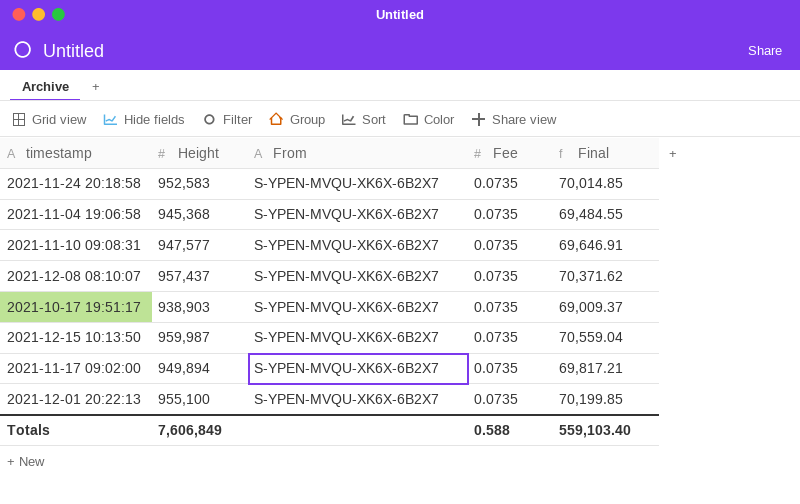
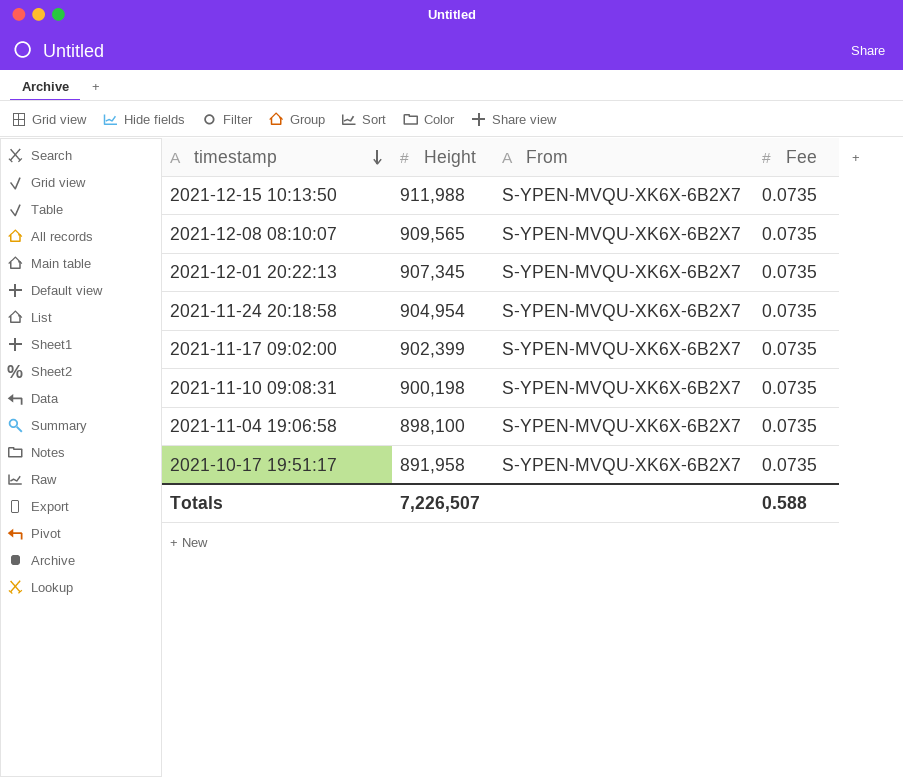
row order: none -> timestamp descending
column Final | formula: [Height] * [Fee] -> none
2021-12-15 10:13:50 | Height: 959,987 -> 911,988
2021-12-08 08:10:07 | Height: 957,437 -> 909,565
2021-12-01 20:22:13 | Height: 955,100 -> 907,345
2021-11-24 20:18:58 | Height: 952,583 -> 904,954
2021-11-17 09:02:00 | Height: 949,894 -> 902,399
2021-11-10 09:08:31 | Height: 947,577 -> 900,198
2021-11-04 19:06:58 | Height: 945,368 -> 898,100
2021-10-17 19:51:17 | Height: 938,903 -> 891,958
Totals | Height: 7,606,849 -> 7,226,507

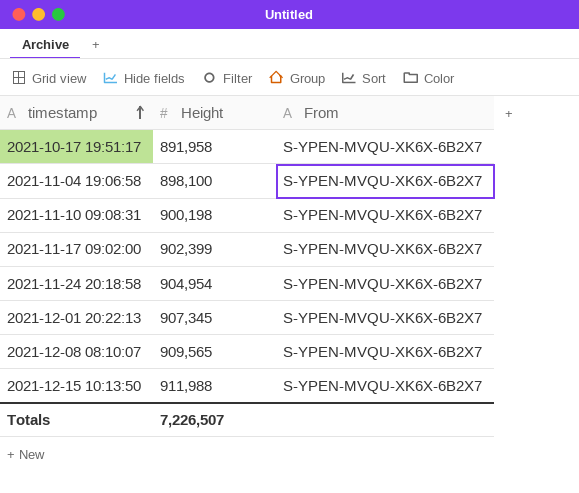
row order: timestamp descending -> timestamp ascending
column Fee | position: 4 -> none

